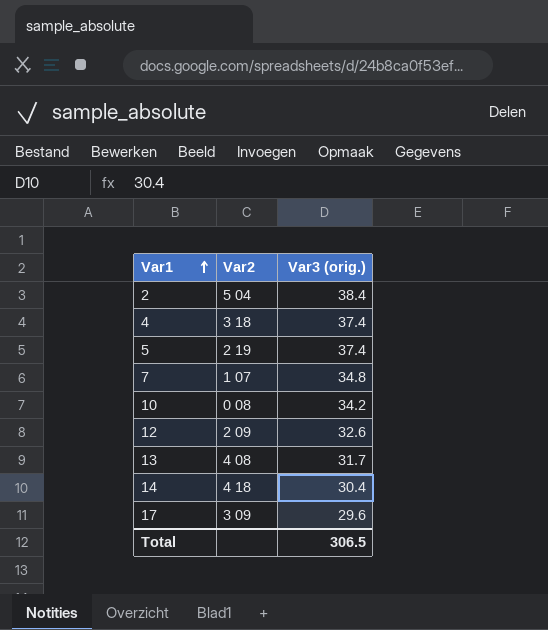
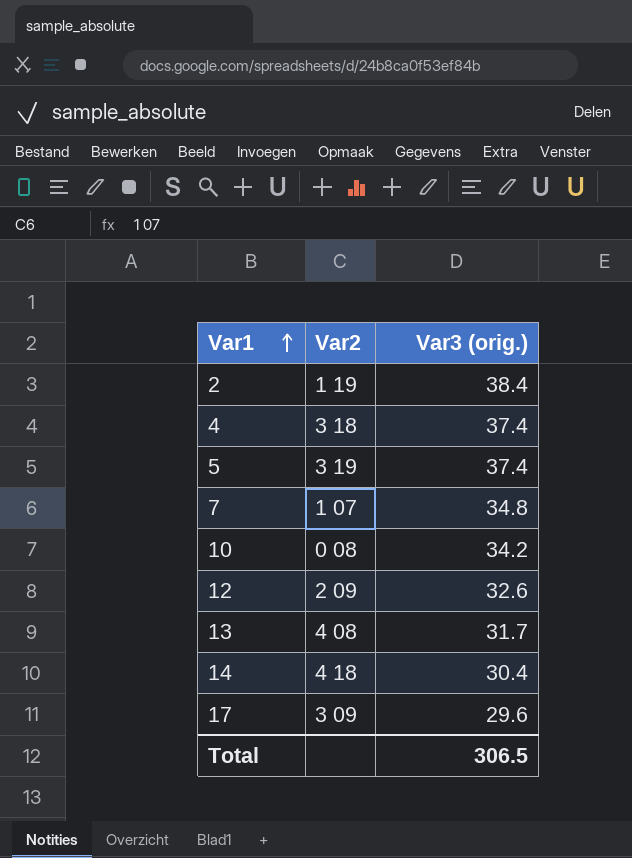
2 | Var2: 5 04 -> 1 19
5 | Var2: 2 19 -> 3 19

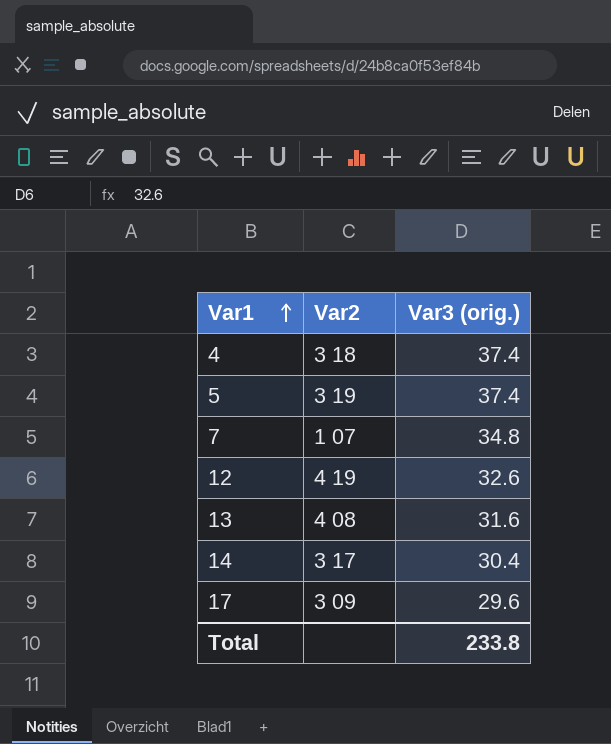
row 2: 1 19 | 38.4 -> none
row 10: 0 08 | 34.2 -> none
12 | Var2: 2 09 -> 4 19
13 | Var3 (orig.): 31.7 -> 31.6
14 | Var2: 4 18 -> 3 17
Total | Var3 (orig.): 306.5 -> 233.8

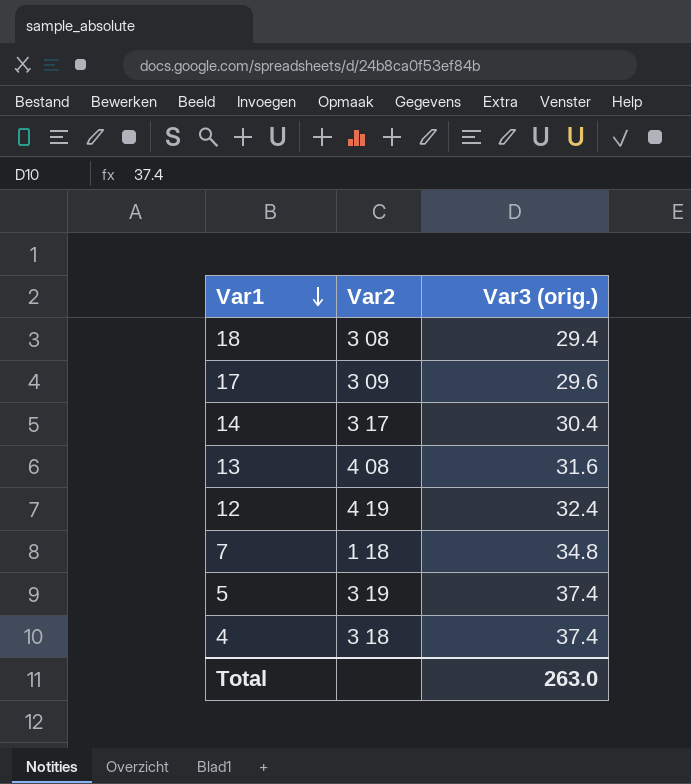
row order: Var1 ascending -> Var1 descending
row 18: none -> 3 08 | 29.4
12 | Var3 (orig.): 32.6 -> 32.4
7 | Var2: 1 07 -> 1 18
Total | Var3 (orig.): 233.8 -> 263.0

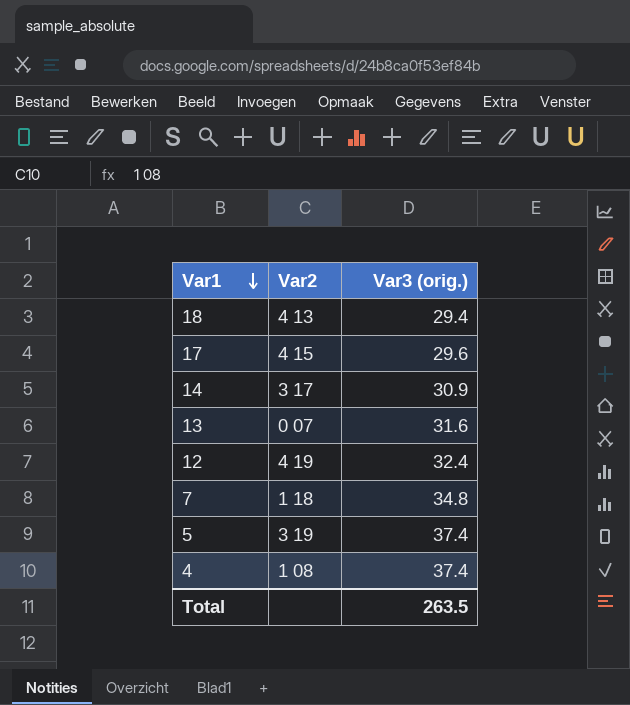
18 | Var2: 3 08 -> 4 13
17 | Var2: 3 09 -> 4 15
14 | Var3 (orig.): 30.4 -> 30.9
13 | Var2: 4 08 -> 0 07
4 | Var2: 3 18 -> 1 08
Total | Var3 (orig.): 263.0 -> 263.5

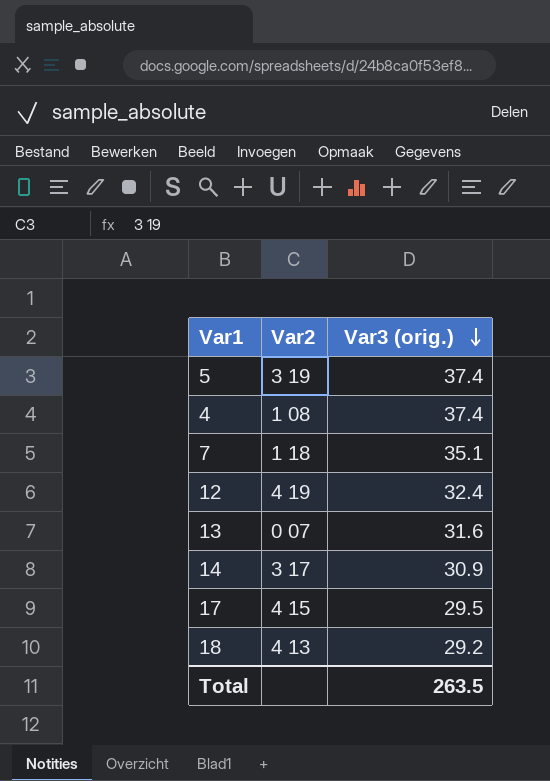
row order: Var1 descending -> Var3 (orig.) descending
7 | Var3 (orig.): 34.8 -> 35.1
17 | Var3 (orig.): 29.6 -> 29.5
18 | Var3 (orig.): 29.4 -> 29.2

